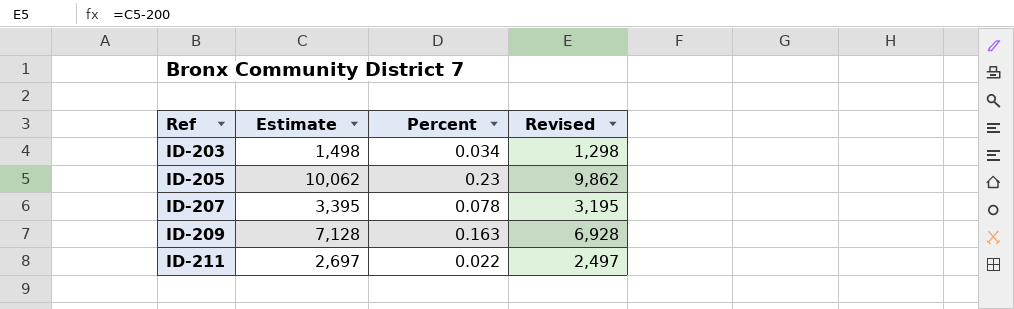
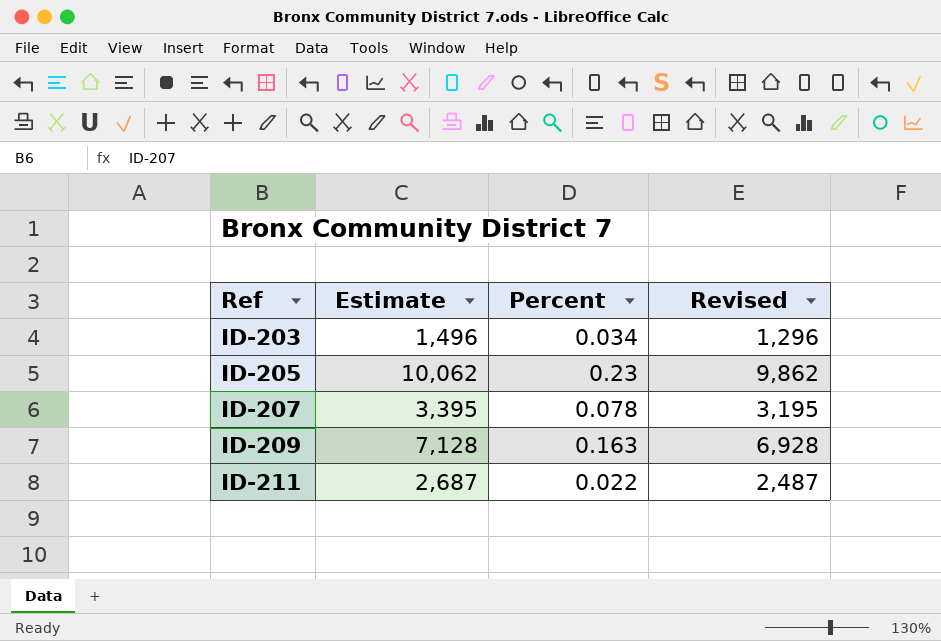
ID-203 | Estimate: 1,498 -> 1,496
ID-203 | Revised: 1,298 -> 1,296
ID-211 | Estimate: 2,697 -> 2,687
ID-211 | Revised: 2,497 -> 2,487

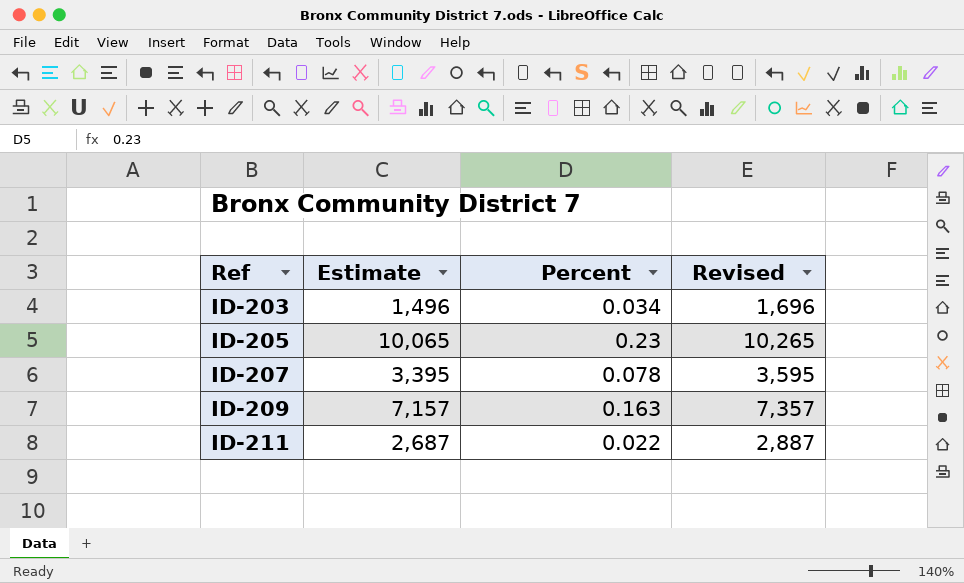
column Revised | formula: [Estimate] - 200 -> [Estimate] + 200
ID-205 | Estimate: 10,062 -> 10,065
ID-209 | Estimate: 7,128 -> 7,157

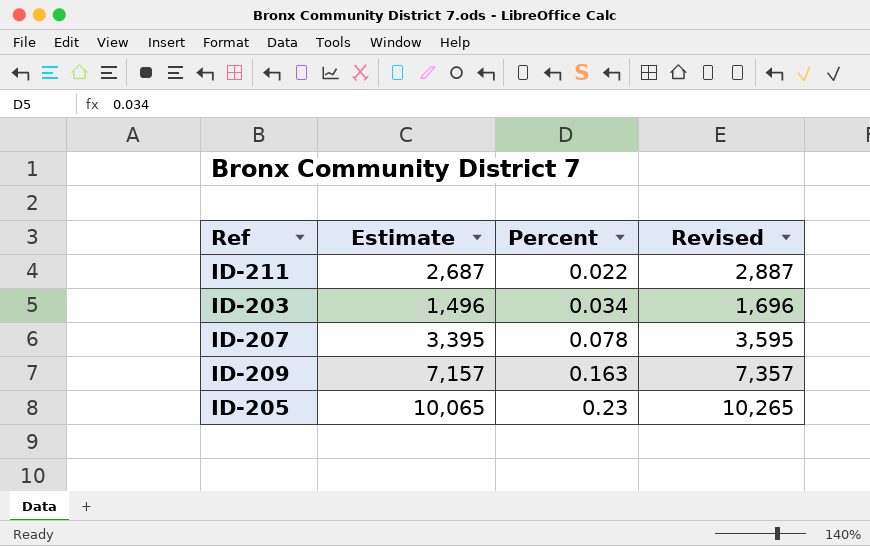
row order: Ref ascending -> Percent ascending

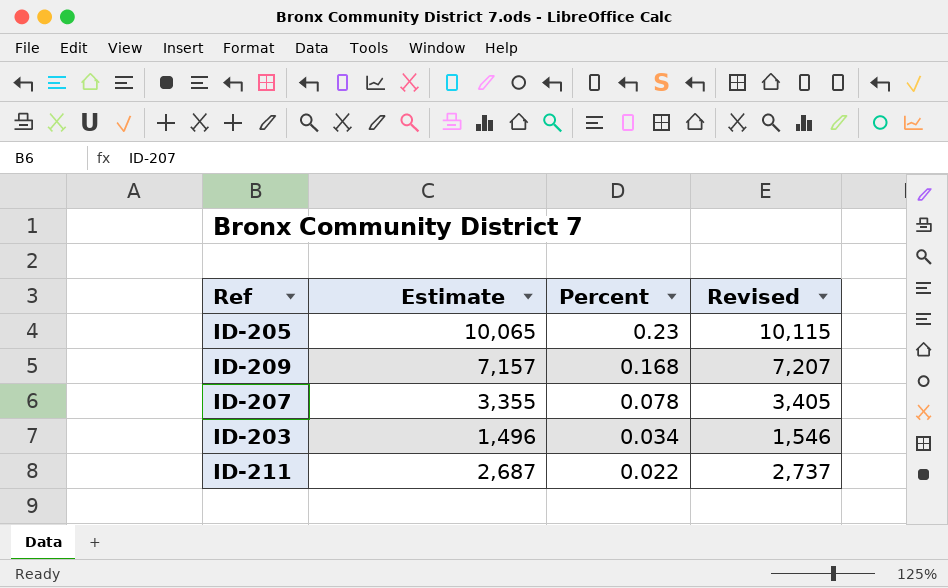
row order: Percent ascending -> Percent descending
column Revised | formula: [Estimate] + 200 -> [Estimate] + 50
ID-209 | Percent: 0.163 -> 0.168
ID-207 | Estimate: 3,395 -> 3,355

